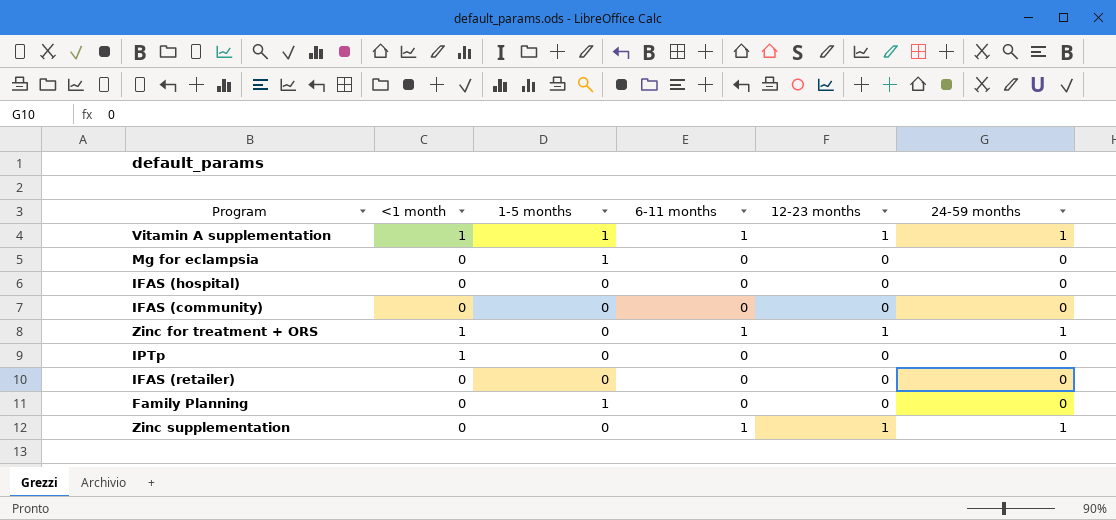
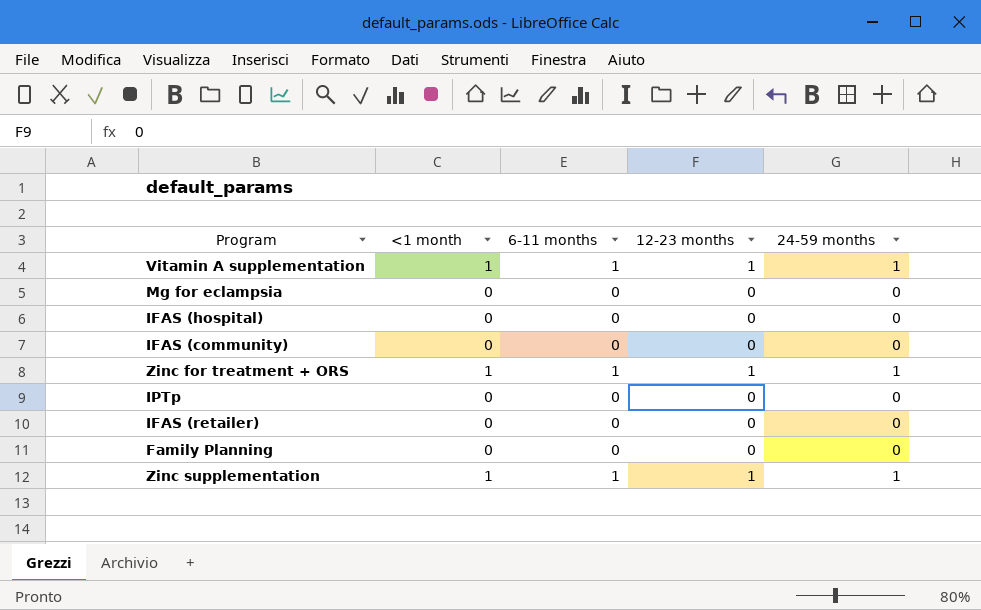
column 1-5 months | position: 3 -> none
IPTp | <1 month: 1 -> 0
Zinc supplementation | <1 month: 0 -> 1

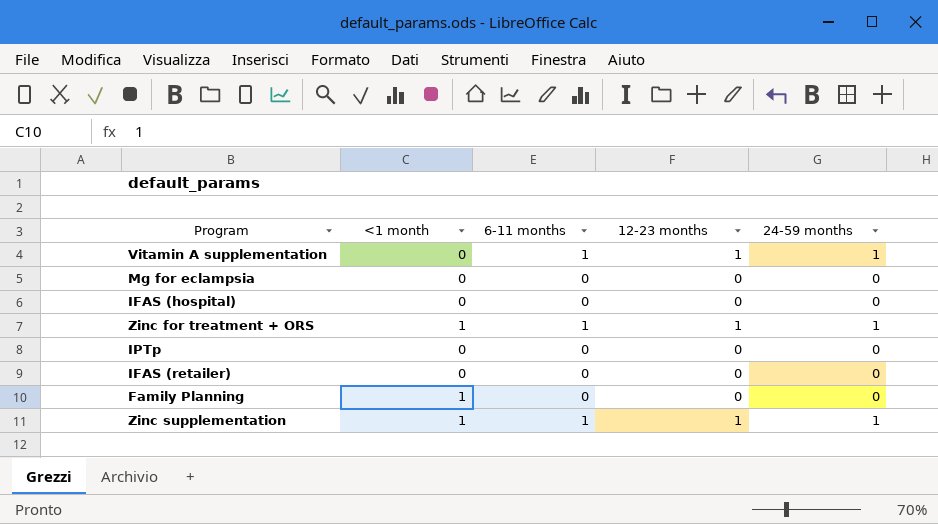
row IFAS (community): 0 | 0 | 0 | 0 -> none
Vitamin A supplementation | <1 month: 1 -> 0
Family Planning | <1 month: 0 -> 1

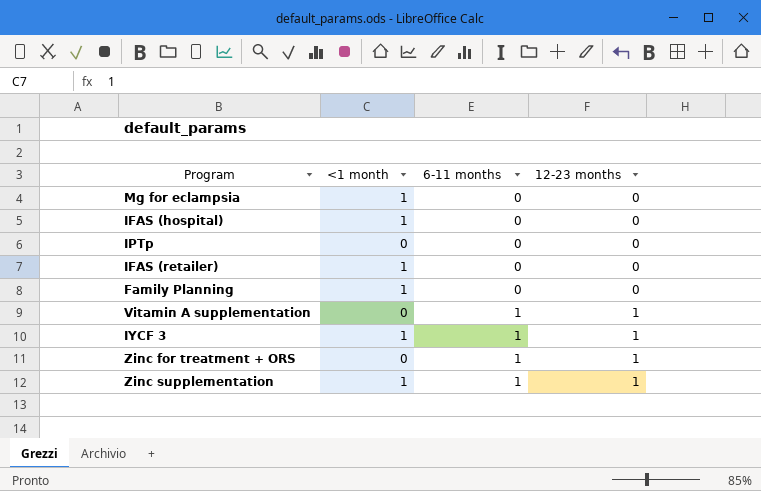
row order: none -> 6-11 months ascending
column 24-59 months | position: 5 -> none
Mg for eclampsia | <1 month: 0 -> 1
IFAS (hospital) | <1 month: 0 -> 1
IFAS (retailer) | <1 month: 0 -> 1
row IYCF 3: none -> 1 | 1 | 1
Zinc for treatment + ORS | <1 month: 1 -> 0

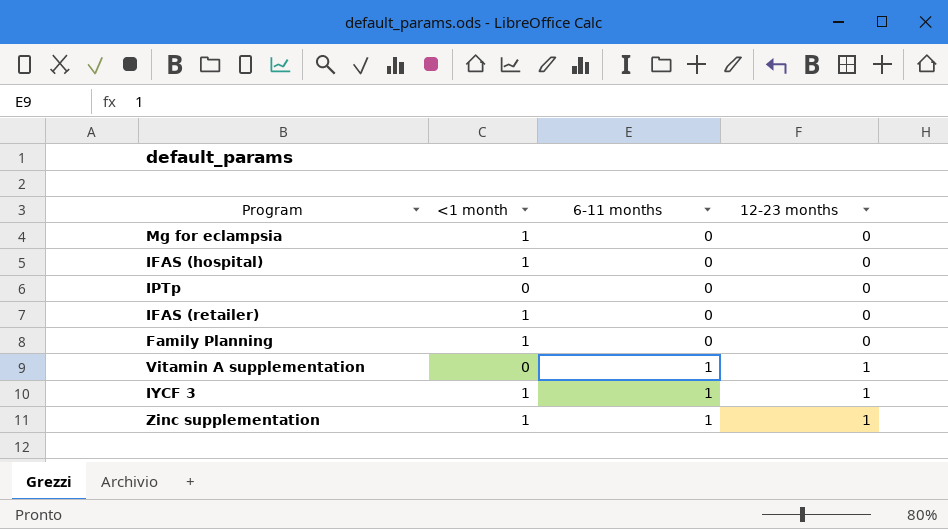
row Zinc for treatment + ORS: 0 | 1 | 1 -> none

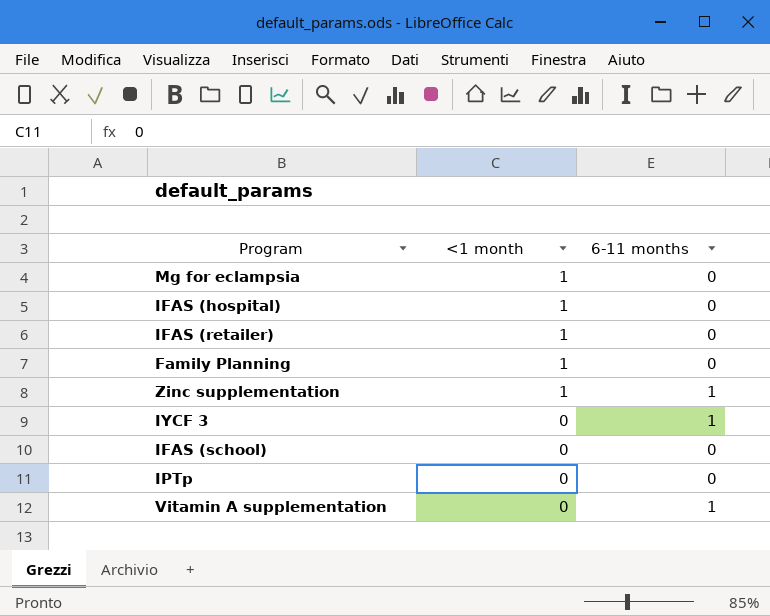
row order: 6-11 months ascending -> <1 month descending
column 12-23 months | position: 4 -> none
IYCF 3 | <1 month: 1 -> 0
row IFAS (school): none -> 0 | 0

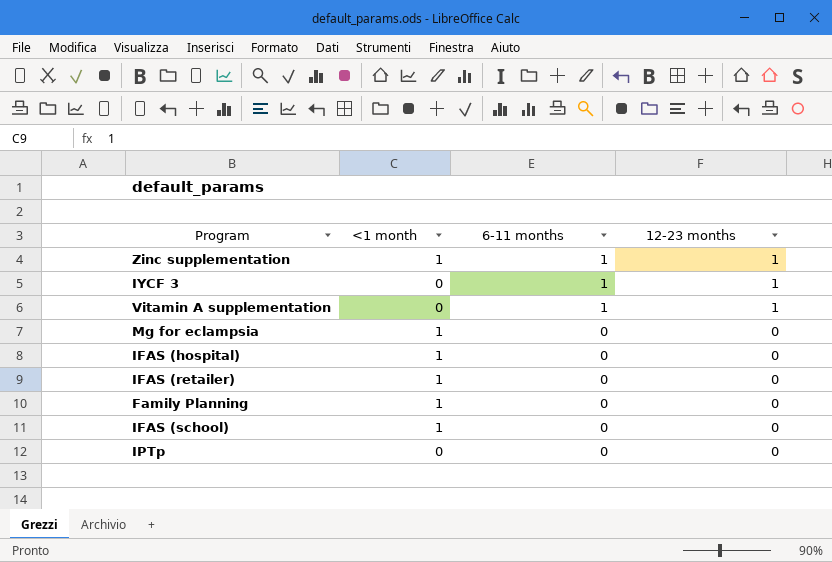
row order: <1 month descending -> 6-11 months descending
column 12-23 months | position: none -> 4
IFAS (school) | <1 month: 0 -> 1

